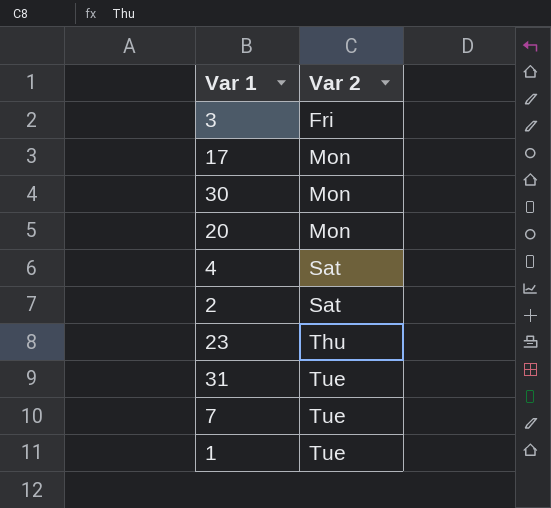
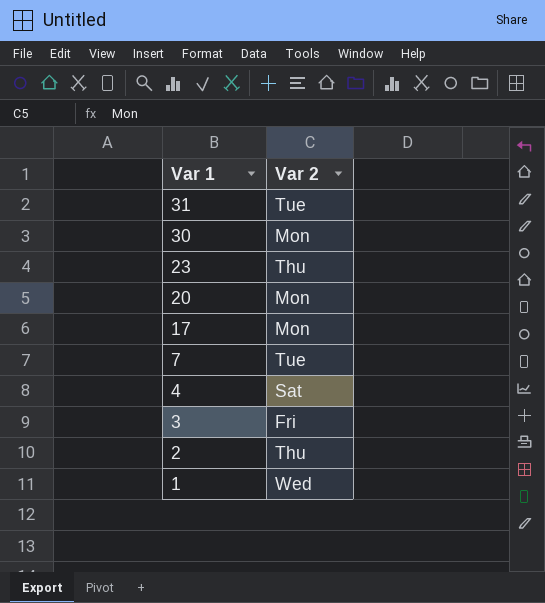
row order: Var 2 ascending -> Var 1 descending
2 | Var 2: Sat -> Thu
1 | Var 2: Tue -> Wed

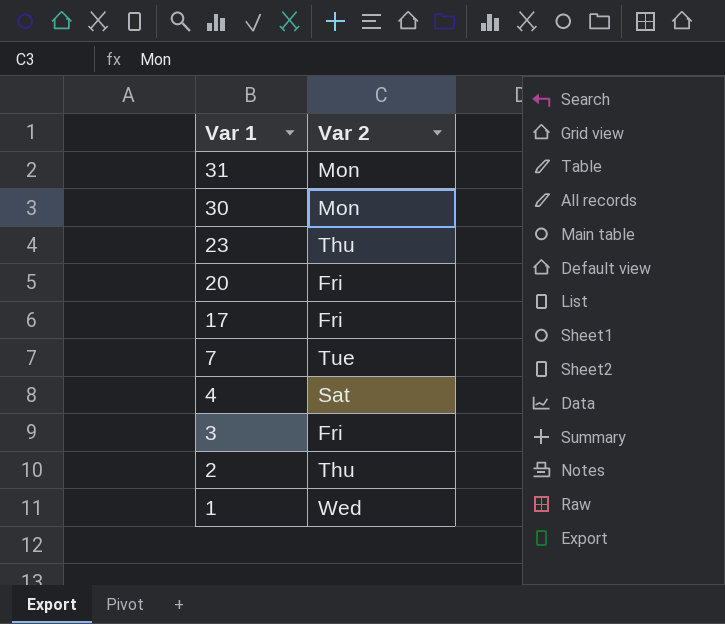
31 | Var 2: Tue -> Mon
20 | Var 2: Mon -> Fri
17 | Var 2: Mon -> Fri

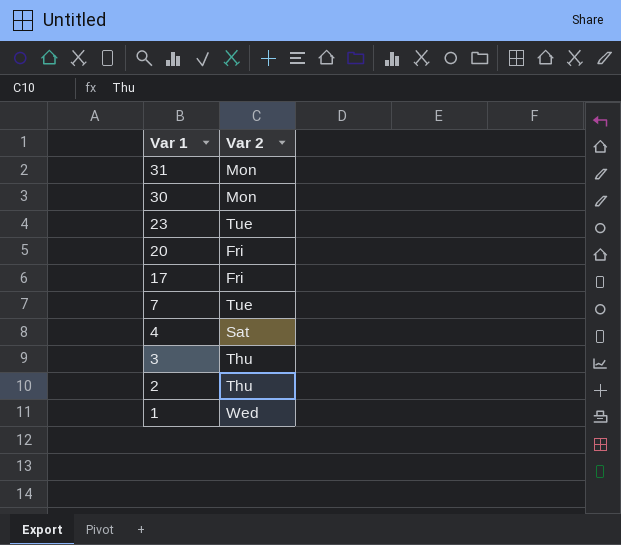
23 | Var 2: Thu -> Tue
3 | Var 2: Fri -> Thu

